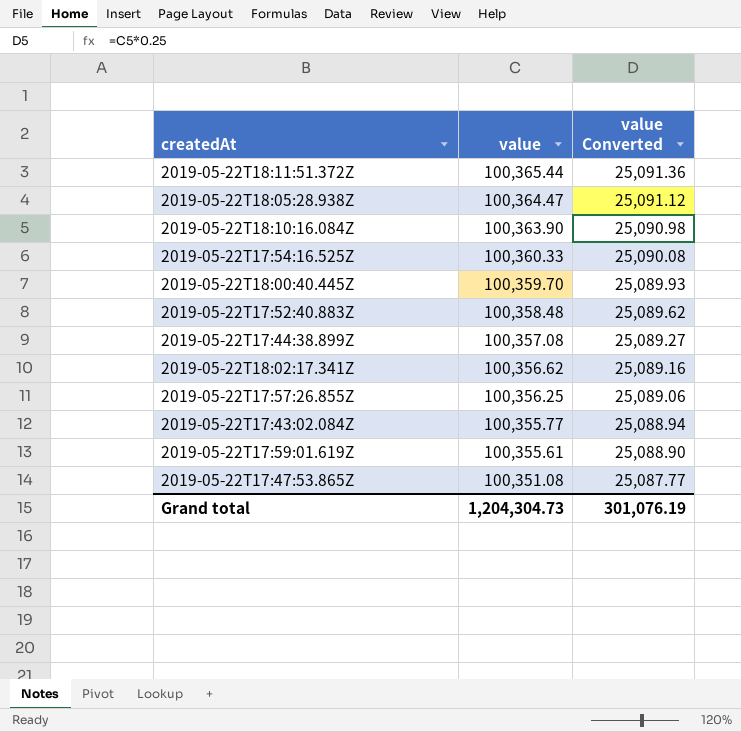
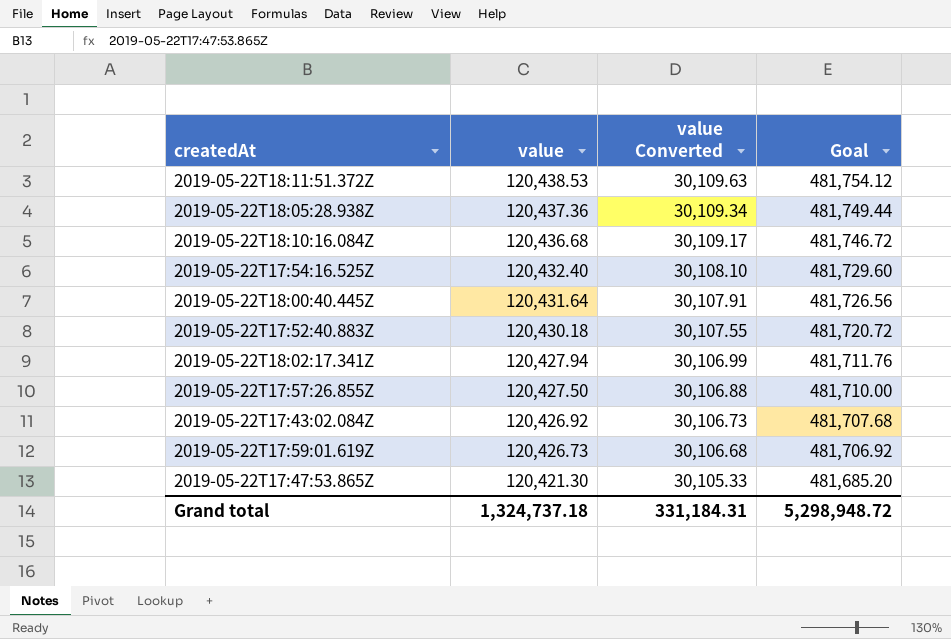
column Goal | formula: none -> [value] * 4
row 2019-05-22T17:44:38.899Z: 100,357.08 | 25,089.27 -> none
2019-05-22T18:11:51.372Z | value: 100,365.44 -> 120,438.53
2019-05-22T18:11:51.372Z | value Converted: 25,091.36 -> 30,109.63
2019-05-22T18:05:28.938Z | value: 100,364.47 -> 120,437.36
2019-05-22T18:05:28.938Z | value Converted: 25,091.12 -> 30,109.34
2019-05-22T18:10:16.084Z | value: 100,363.90 -> 120,436.68
2019-05-22T18:10:16.084Z | value Converted: 25,090.98 -> 30,109.17
2019-05-22T17:54:16.525Z | value: 100,360.33 -> 120,432.40
2019-05-22T17:54:16.525Z | value Converted: 25,090.08 -> 30,108.10
2019-05-22T18:00:40.445Z | value: 100,359.70 -> 120,431.64
2019-05-22T18:00:40.445Z | value Converted: 25,089.93 -> 30,107.91
2019-05-22T17:52:40.883Z | value: 100,358.48 -> 120,430.18
2019-05-22T17:52:40.883Z | value Converted: 25,089.62 -> 30,107.55
2019-05-22T18:02:17.341Z | value: 100,356.62 -> 120,427.94
2019-05-22T18:02:17.341Z | value Converted: 25,089.16 -> 30,106.99
2019-05-22T17:57:26.855Z | value: 100,356.25 -> 120,427.50
2019-05-22T17:57:26.855Z | value Converted: 25,089.06 -> 30,106.88
2019-05-22T17:43:02.084Z | value: 100,355.77 -> 120,426.92
2019-05-22T17:43:02.084Z | value Converted: 25,088.94 -> 30,106.73
2019-05-22T17:59:01.619Z | value: 100,355.61 -> 120,426.73
2019-05-22T17:59:01.619Z | value Converted: 25,088.90 -> 30,106.68
2019-05-22T17:47:53.865Z | value: 100,351.08 -> 120,421.30
2019-05-22T17:47:53.865Z | value Converted: 25,087.77 -> 30,105.33
Grand total | value: 1,204,304.73 -> 1,324,737.18
Grand total | value Converted: 301,076.19 -> 331,184.31

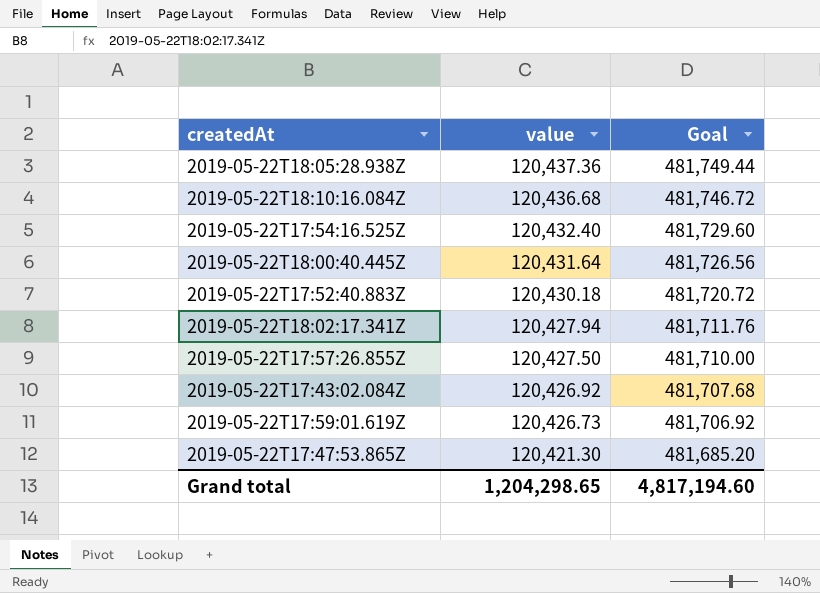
column value Converted | formula: [value] * 0.25 -> none
row 2019-05-22T18:11:51.372Z: 120,438.53 | 30,109.63 | 481,754.12 -> none
Grand total | value: 1,324,737.18 -> 1,204,298.65
Grand total | Goal: 5,298,948.72 -> 4,817,194.60

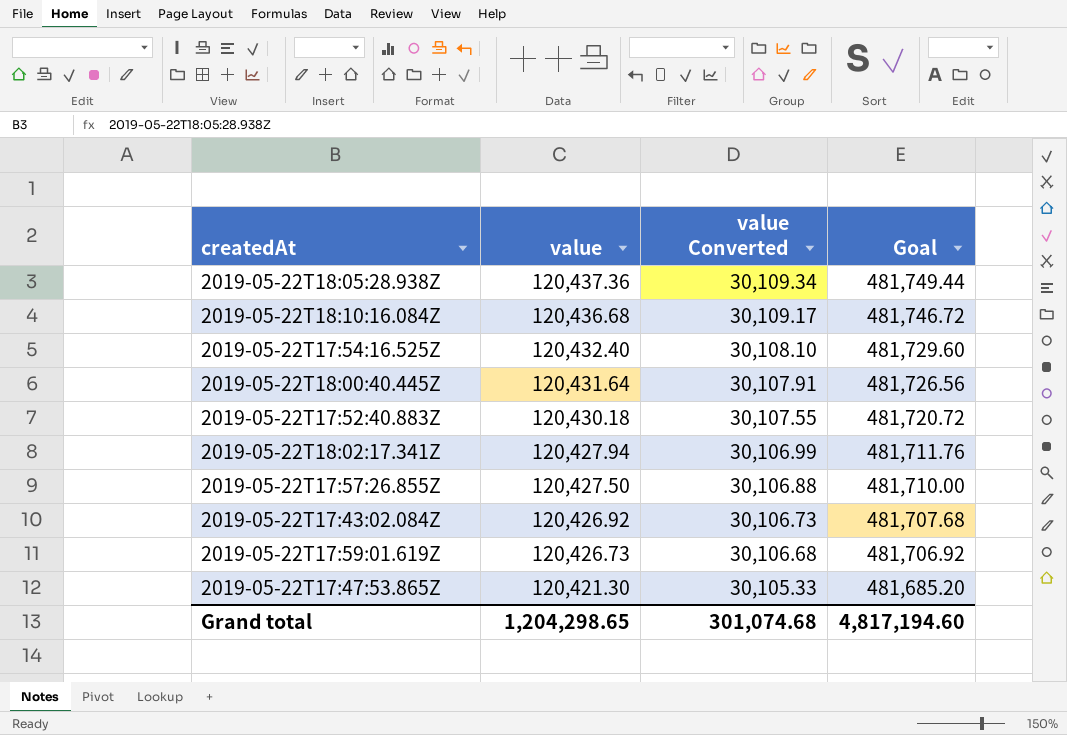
column value Converted | formula: none -> [value] * 0.25

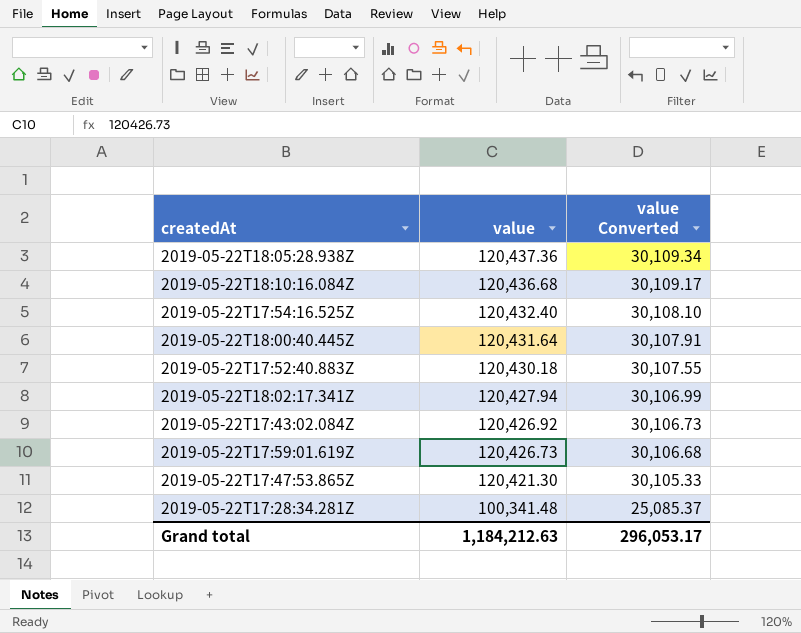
column Goal | formula: [value] * 4 -> none
row 2019-05-22T17:57:26.855Z: 120,427.50 | 30,106.88 | 481,710.00 -> none
row 2019-05-22T17:28:34.281Z: none -> 100,341.48 | 25,085.37
Grand total | value: 1,204,298.65 -> 1,184,212.63
Grand total | value Converted: 301,074.68 -> 296,053.17

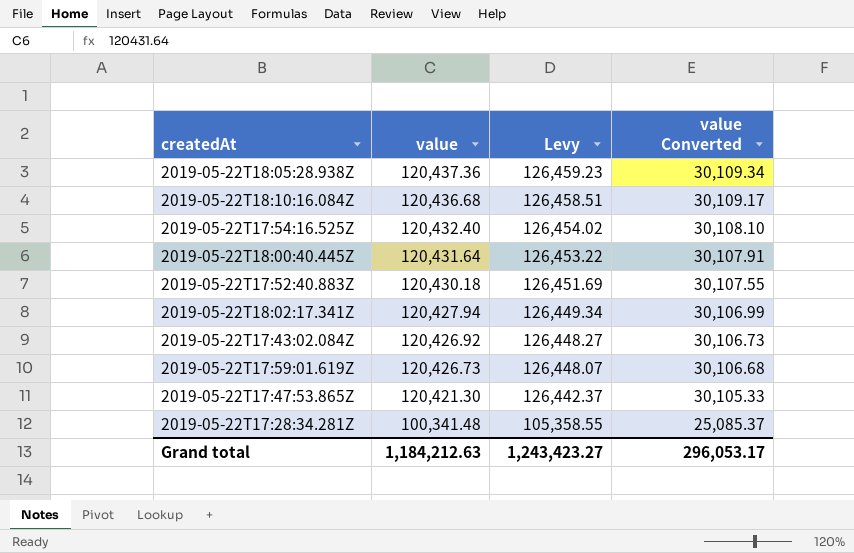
column Levy | formula: none -> [value] * 1.05

